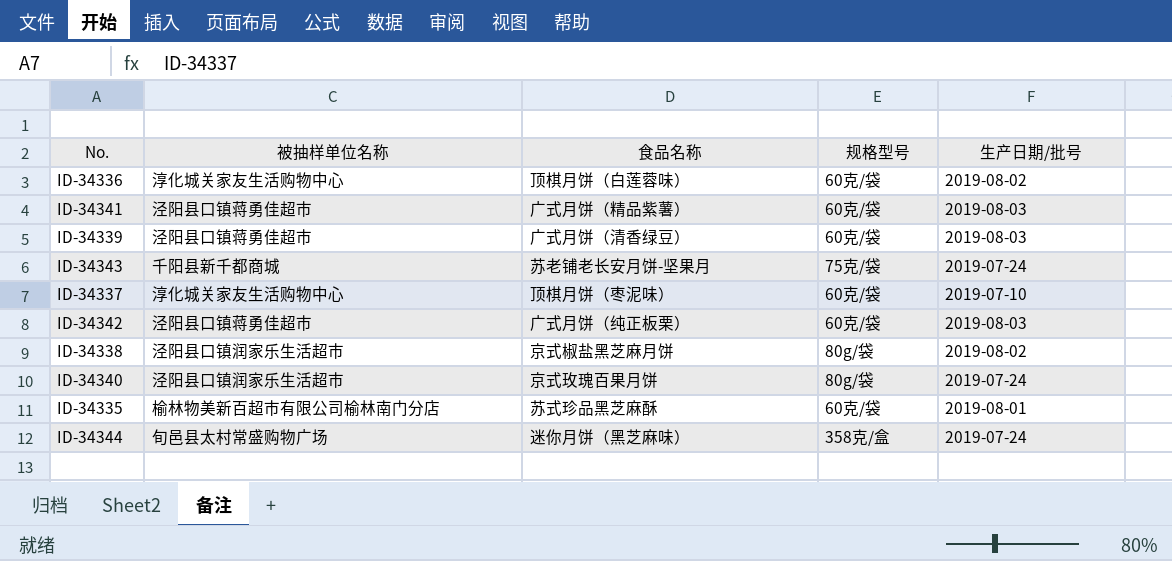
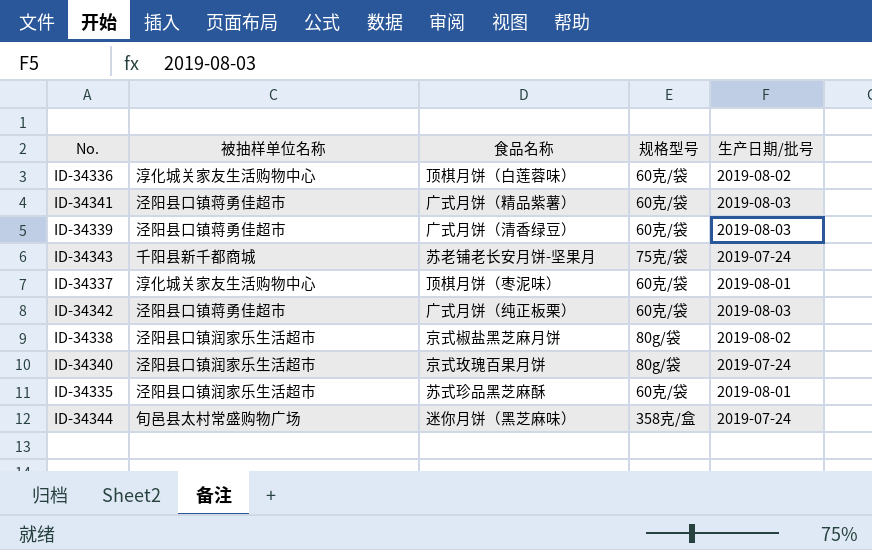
ID-34337 | 生产日期/批号: 2019-07-10 -> 2019-08-01
ID-34335 | 被抽样单位名称: 榆林物美新百超市有限公司榆林南门分店 -> 泾阳县口镇润家乐生活超市

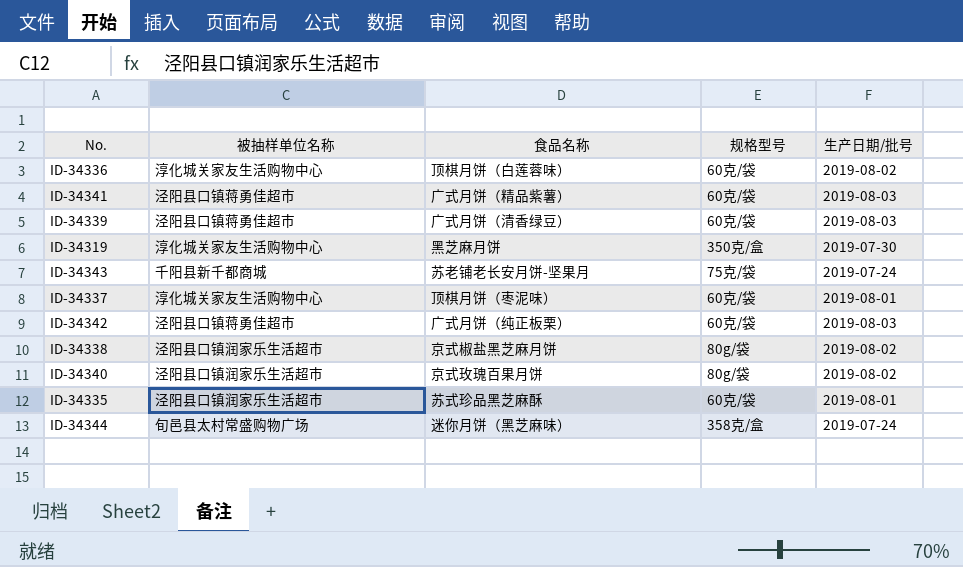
row ID-34319: none -> 淳化城关家友生活购物中心 | 黑芝麻月饼 | 350克/盒 | 2019-07-30
ID-34340 | 生产日期/批号: 2019-07-24 -> 2019-08-02

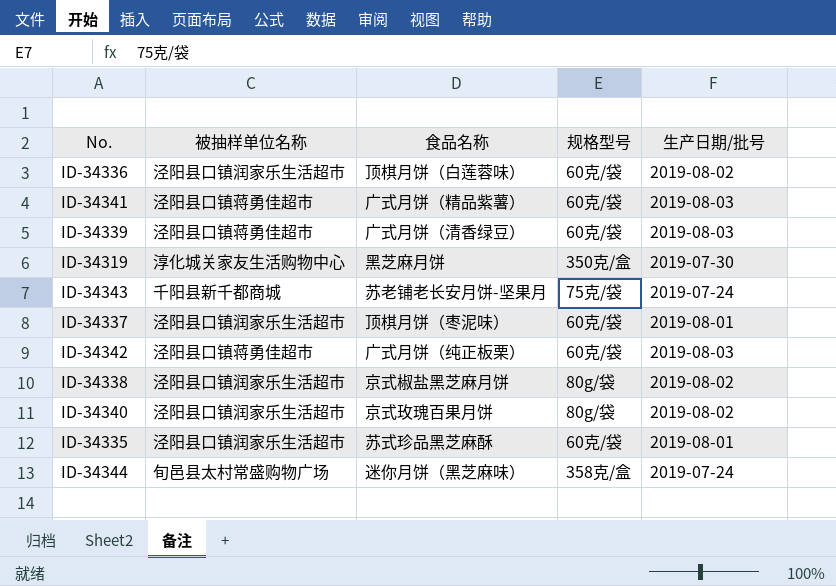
ID-34336 | 被抽样单位名称: 淳化城关家友生活购物中心 -> 泾阳县口镇润家乐生活超市
ID-34337 | 被抽样单位名称: 淳化城关家友生活购物中心 -> 泾阳县口镇润家乐生活超市

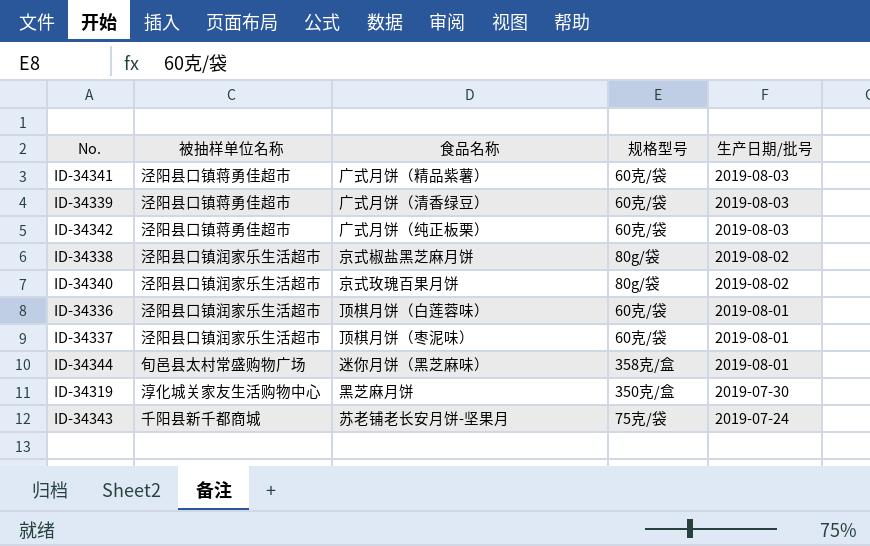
row order: none -> 生产日期/批号 descending
row ID-34335: 泾阳县口镇润家乐生活超市 | 苏式珍品黑芝麻酥 | 60克/袋 | 2019-08-01 -> none
ID-34336 | 生产日期/批号: 2019-08-02 -> 2019-08-01
ID-34344 | 生产日期/批号: 2019-07-24 -> 2019-08-01

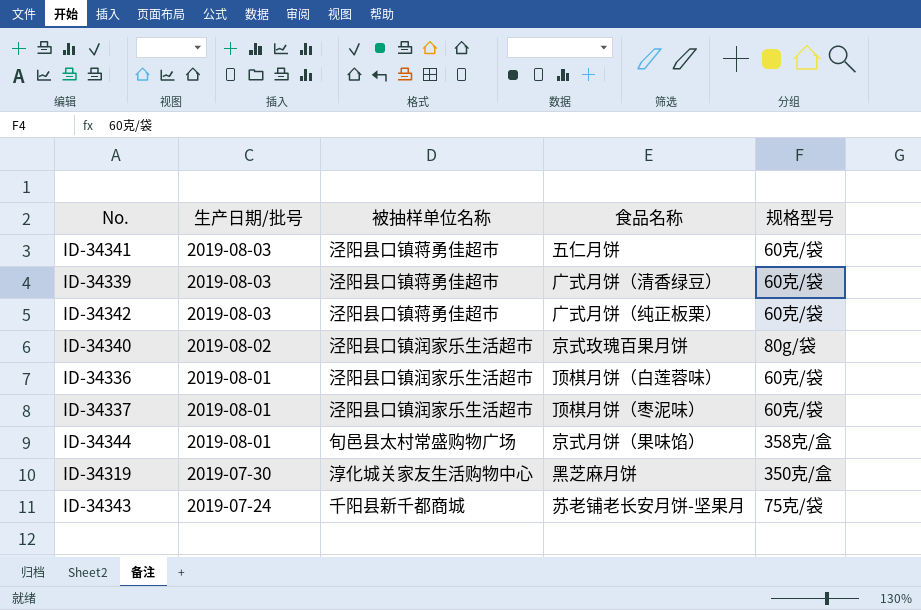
column 生产日期/批号 | position: 5 -> 2
row ID-34338: 泾阳县口镇润家乐生活超市 | 京式椒盐黑芝麻月饼 | 80g/袋 | 2019-08-02 -> none
ID-34341 | 食品名称: 广式月饼（精品紫薯） -> 五仁月饼
ID-34344 | 食品名称: 迷你月饼（黑芝麻味） -> 京式月饼（果味馅）

